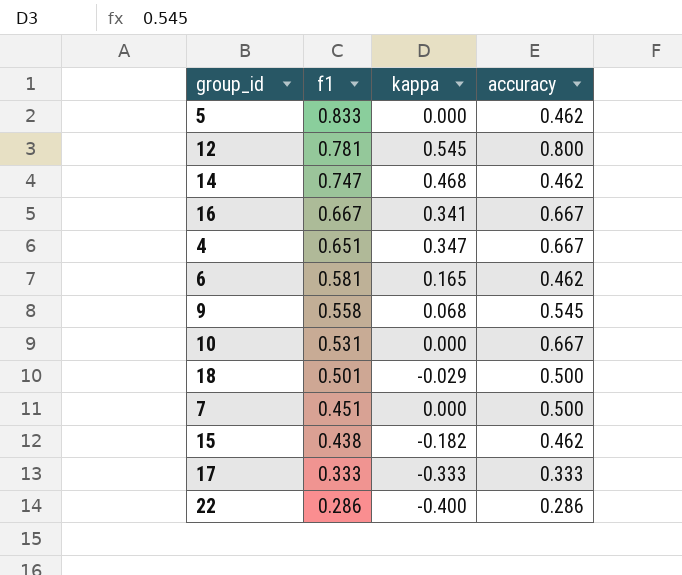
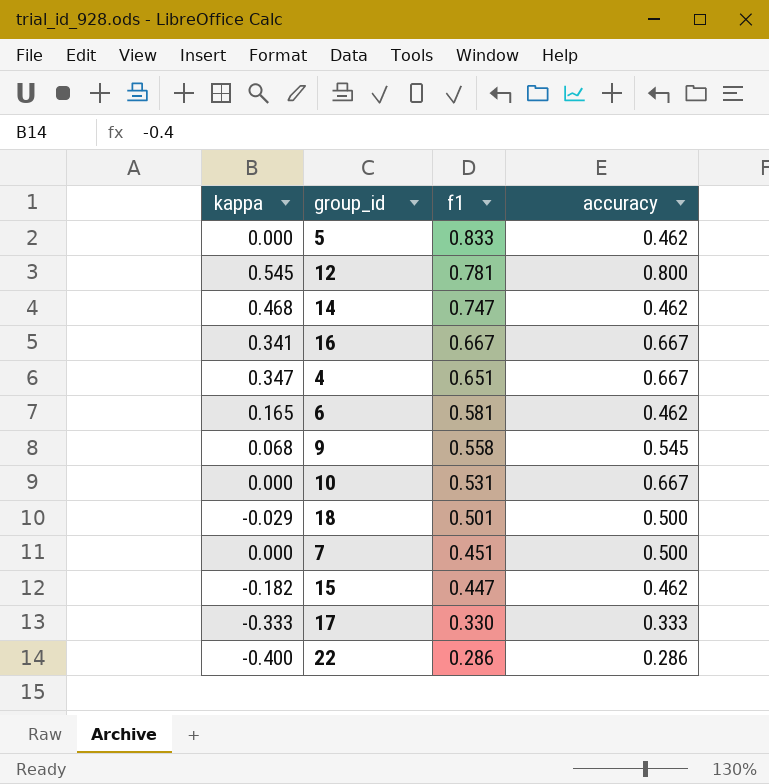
column kappa | position: 3 -> 1
15 | f1: 0.438 -> 0.447
17 | f1: 0.333 -> 0.330

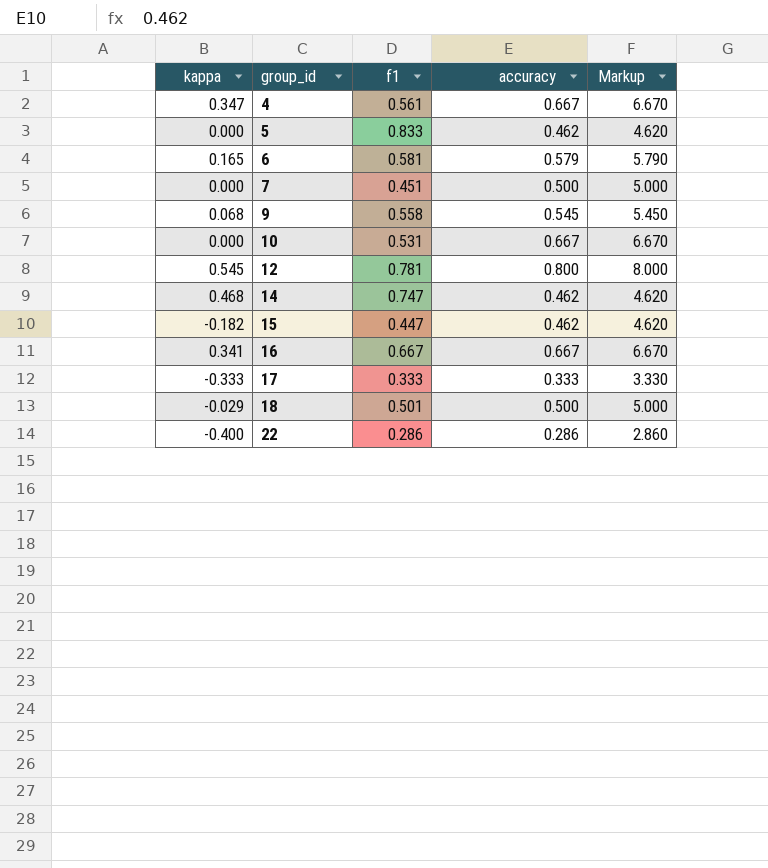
row order: f1 descending -> group_id ascending
column Markup | formula: none -> [accuracy] * 10
4 | f1: 0.651 -> 0.561
6 | accuracy: 0.462 -> 0.579
17 | f1: 0.330 -> 0.333

